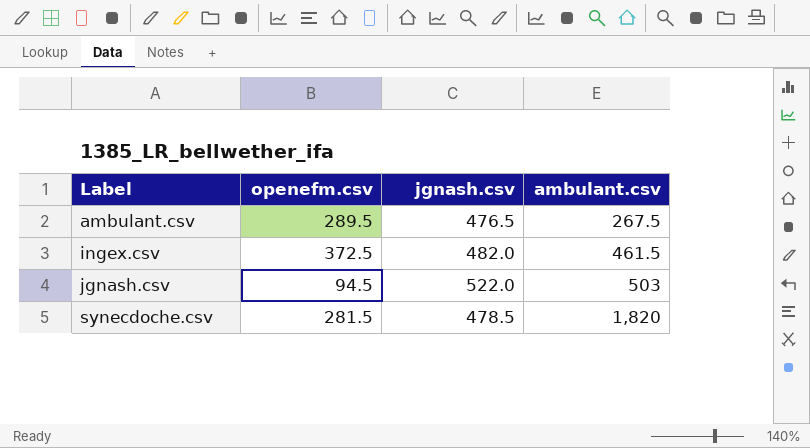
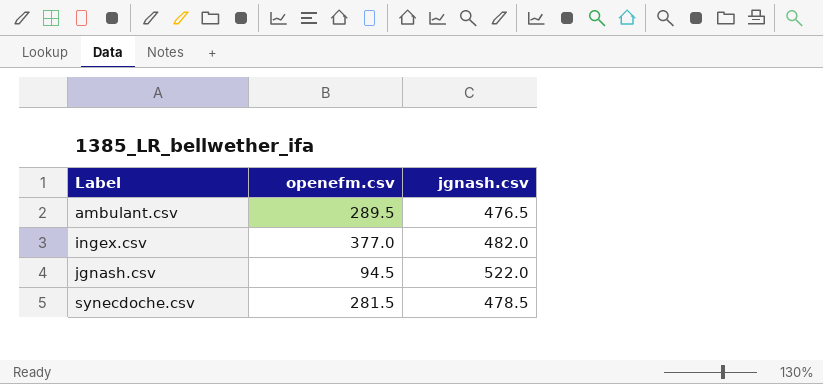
column ambulant.csv | position: 4 -> none
ingex.csv | openefm.csv: 372.5 -> 377.0

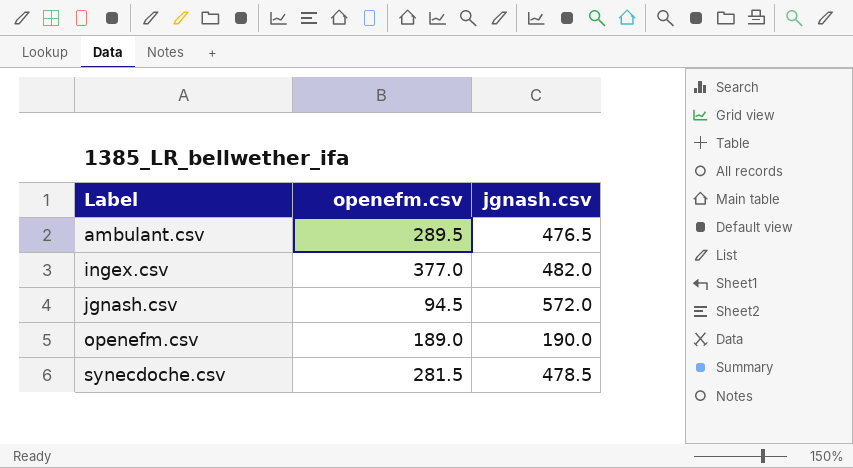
jgnash.csv | jgnash.csv: 522.0 -> 572.0
row openefm.csv: none -> 189.0 | 190.0

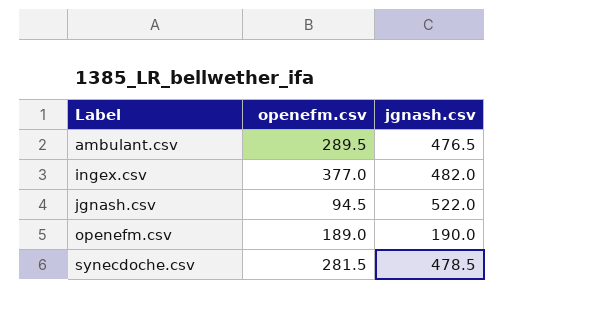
jgnash.csv | jgnash.csv: 572.0 -> 522.0

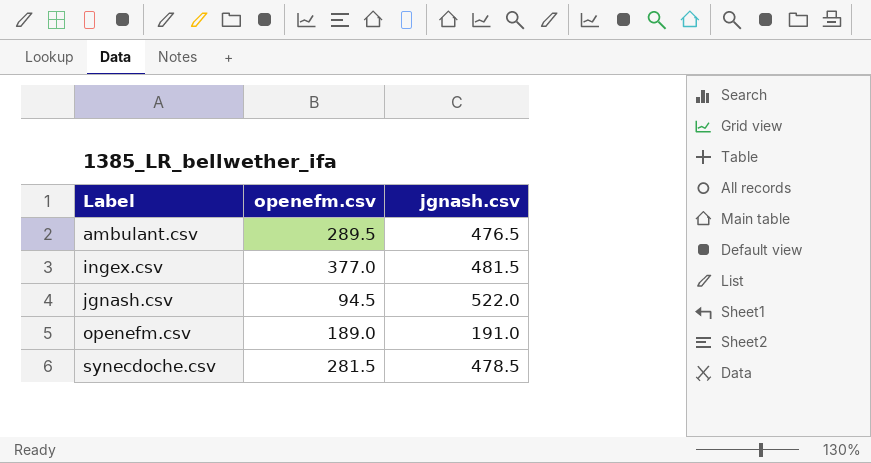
ingex.csv | jgnash.csv: 482.0 -> 481.5
openefm.csv | jgnash.csv: 190.0 -> 191.0

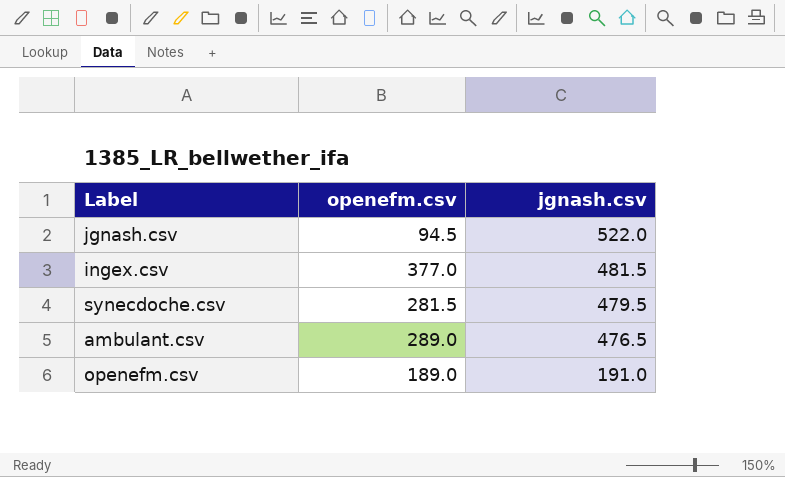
row order: Label ascending -> jgnash.csv descending
synecdoche.csv | jgnash.csv: 478.5 -> 479.5
ambulant.csv | openefm.csv: 289.5 -> 289.0

